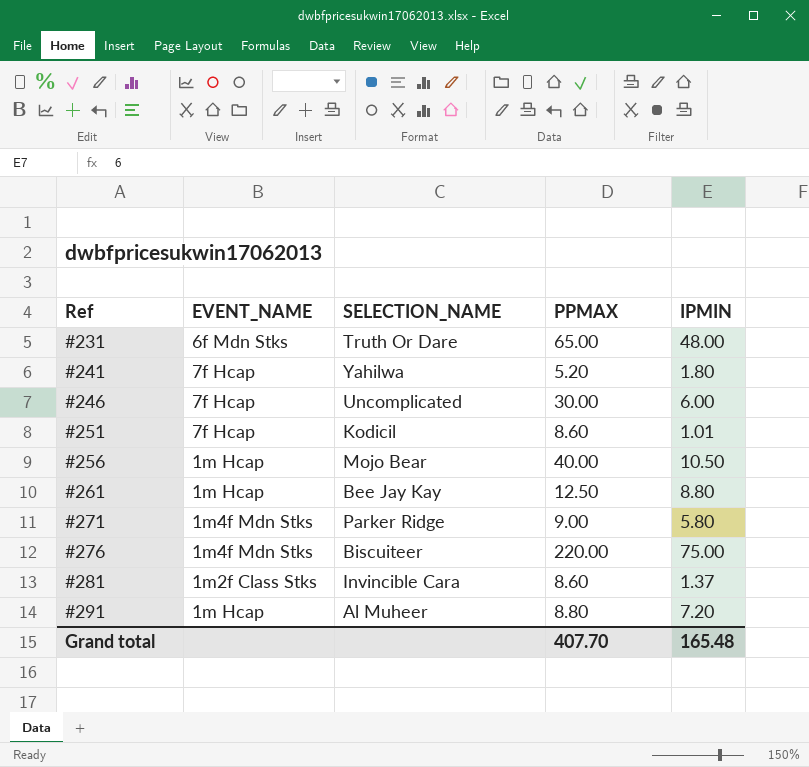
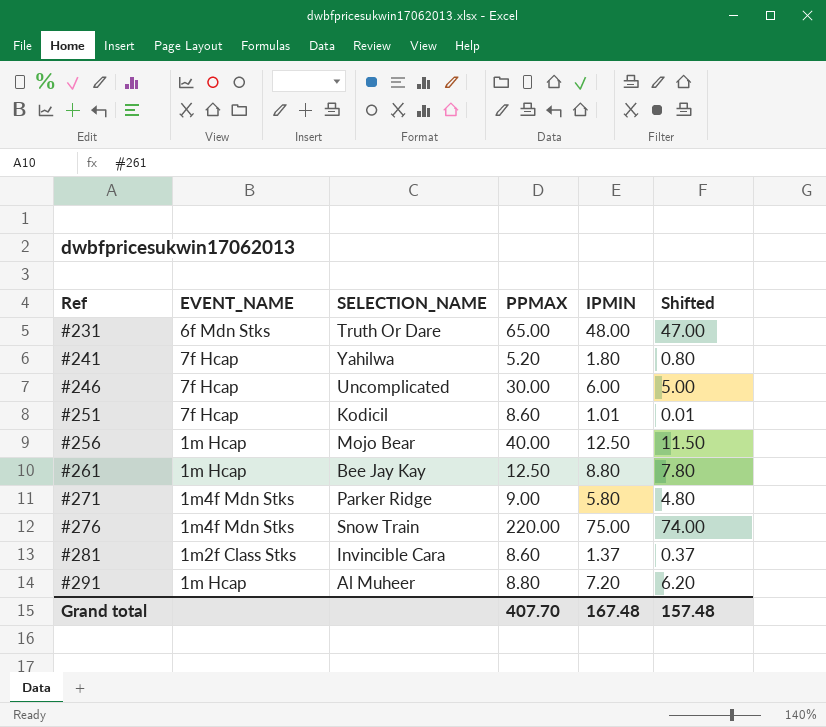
column Shifted | formula: none -> [IPMIN] - 1
#256 | IPMIN: 10.50 -> 12.50
#276 | SELECTION_NAME: Biscuiteer -> Snow Train
Grand total | IPMIN: 165.48 -> 167.48

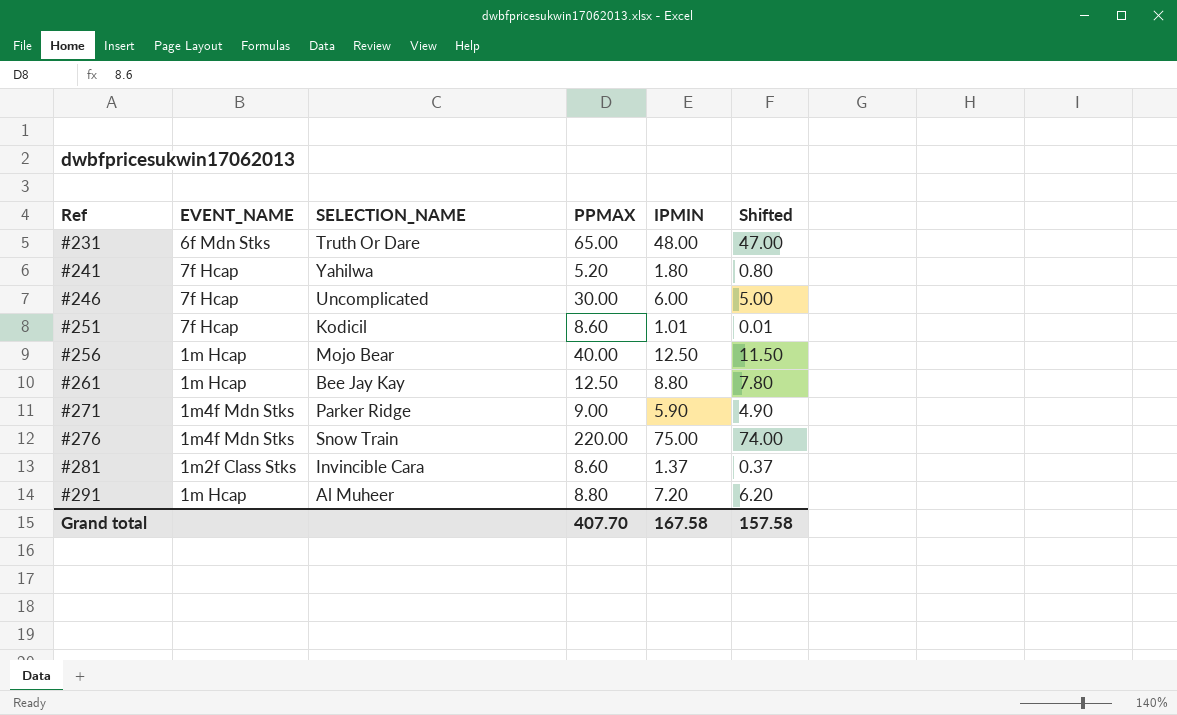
#271 | IPMIN: 5.80 -> 5.90
#271 | Shifted: 4.80 -> 4.90
Grand total | IPMIN: 167.48 -> 167.58
Grand total | Shifted: 157.48 -> 157.58

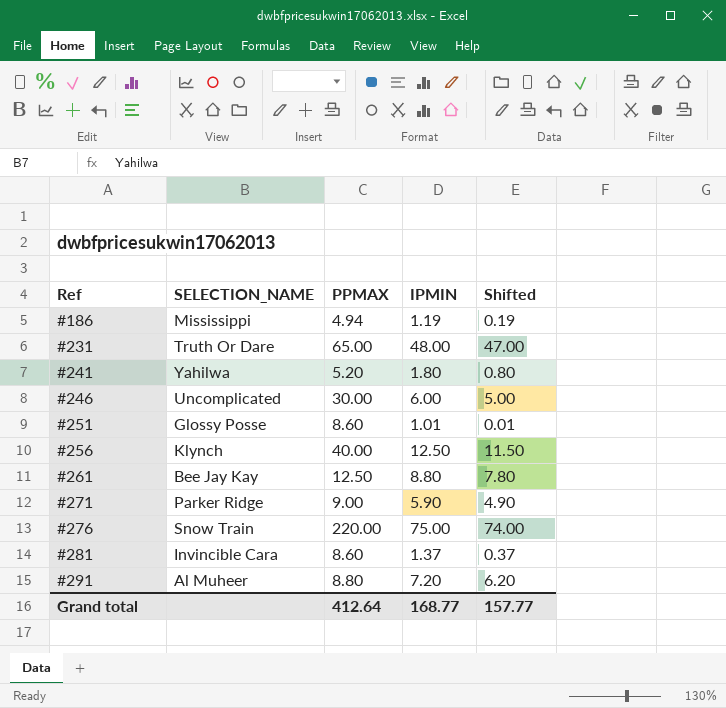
column EVENT_NAME | position: 2 -> none
row #186: none -> Mississippi | 4.94 | 1.19 | 0.19
#251 | SELECTION_NAME: Kodicil -> Glossy Posse
#256 | SELECTION_NAME: Mojo Bear -> Klynch
Grand total | PPMAX: 407.70 -> 412.64
Grand total | IPMIN: 167.58 -> 168.77
Grand total | Shifted: 157.58 -> 157.77

